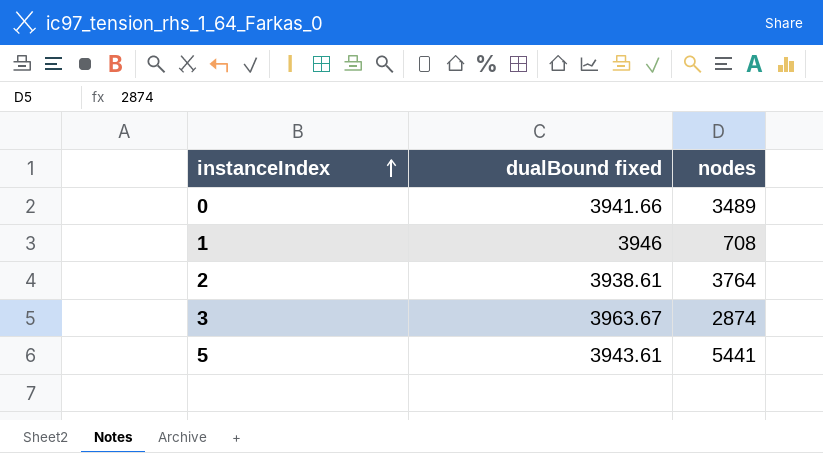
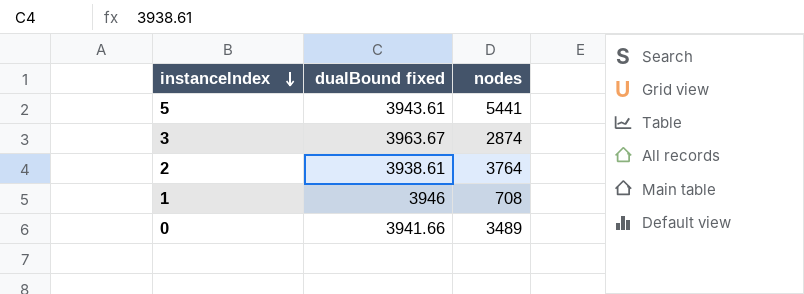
row order: instanceIndex ascending -> instanceIndex descending

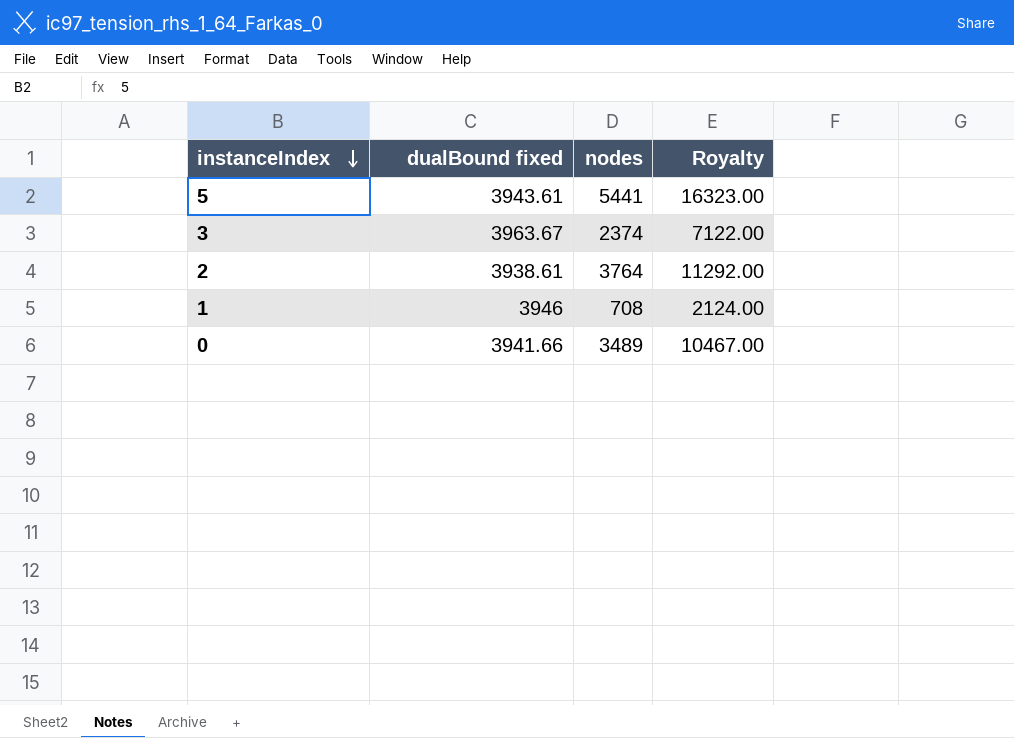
column Royalty | formula: none -> [nodes] * 3
3 | nodes: 2874 -> 2374

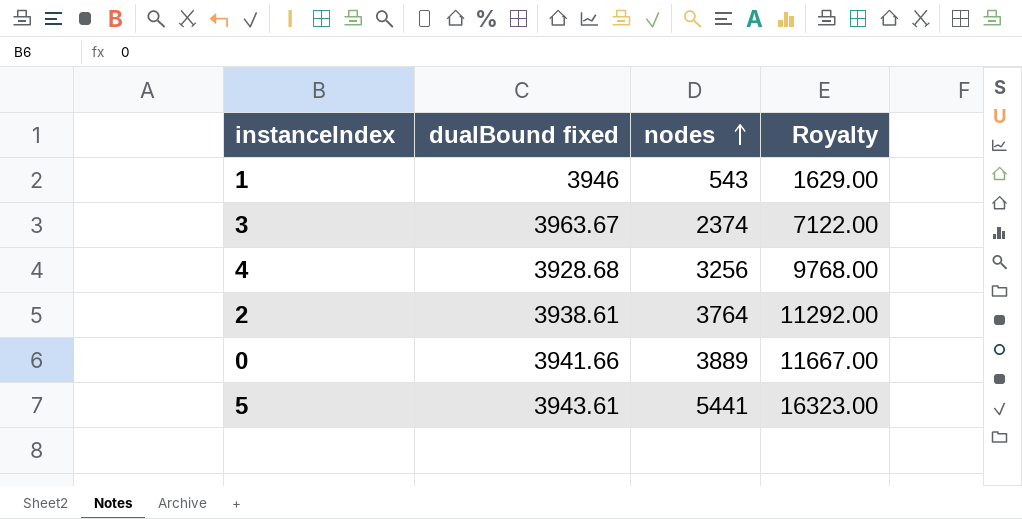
row order: instanceIndex descending -> nodes ascending
1 | nodes: 708 -> 543
1 | Royalty: 2124.00 -> 1629.00
row 4: none -> 3928.68 | 3256 | 9768.00
0 | nodes: 3489 -> 3889
0 | Royalty: 10467.00 -> 11667.00

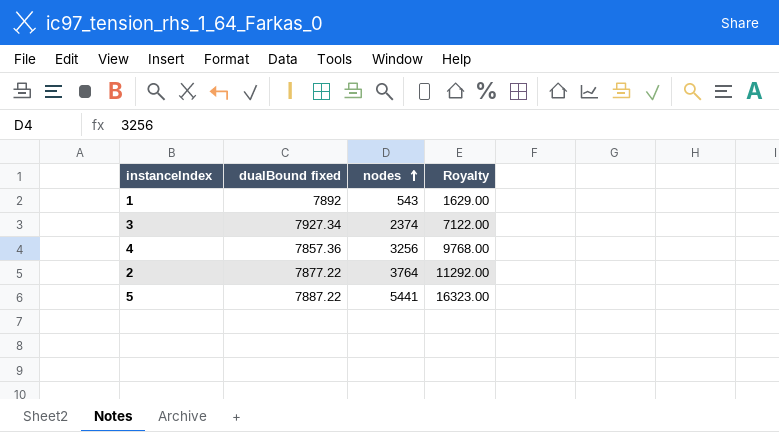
row 0: 3941.66 | 3889 | 11667.00 -> none
1 | dualBound fixed: 3946 -> 7892
3 | dualBound fixed: 3963.67 -> 7927.34
4 | dualBound fixed: 3928.68 -> 7857.36
2 | dualBound fixed: 3938.61 -> 7877.22
5 | dualBound fixed: 3943.61 -> 7887.22

